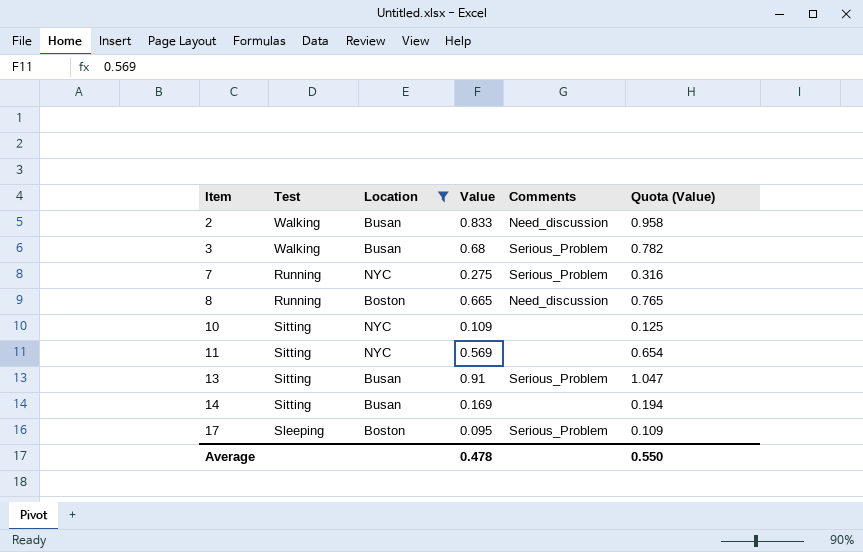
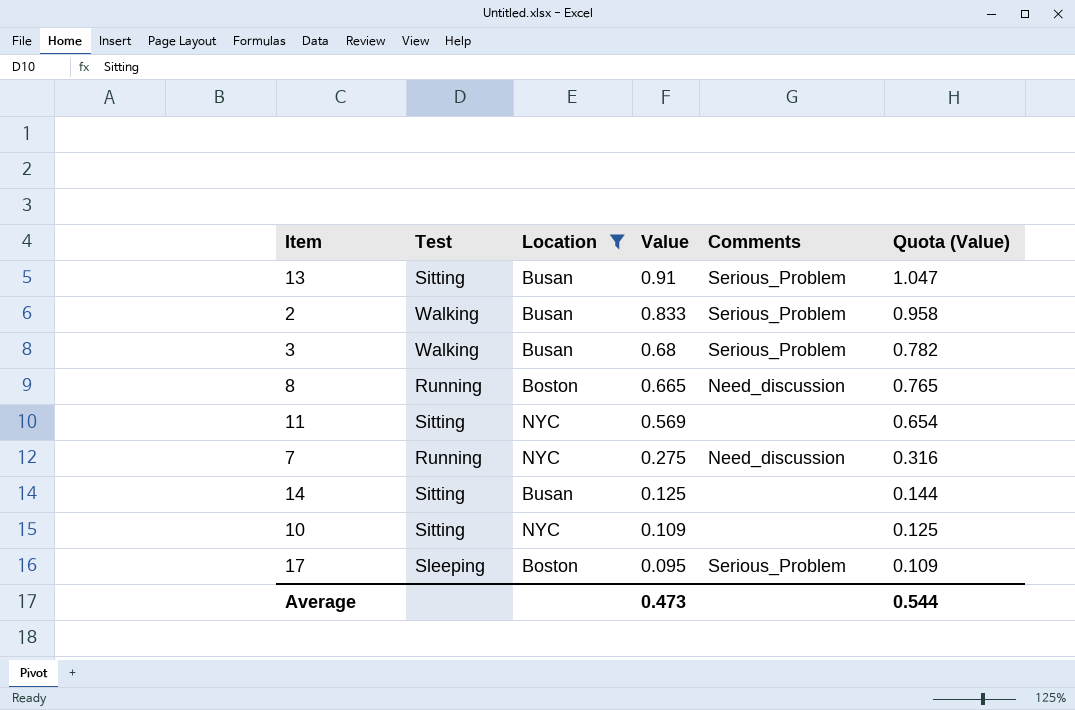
row order: Item ascending -> Value descending
2 | Comments: Need_discussion -> Serious_Problem
7 | Comments: Serious_Problem -> Need_discussion
14 | Value: 0.169 -> 0.125
14 | Quota (Value): 0.194 -> 0.144
Average | Value: 0.478 -> 0.473
Average | Quota (Value): 0.550 -> 0.544

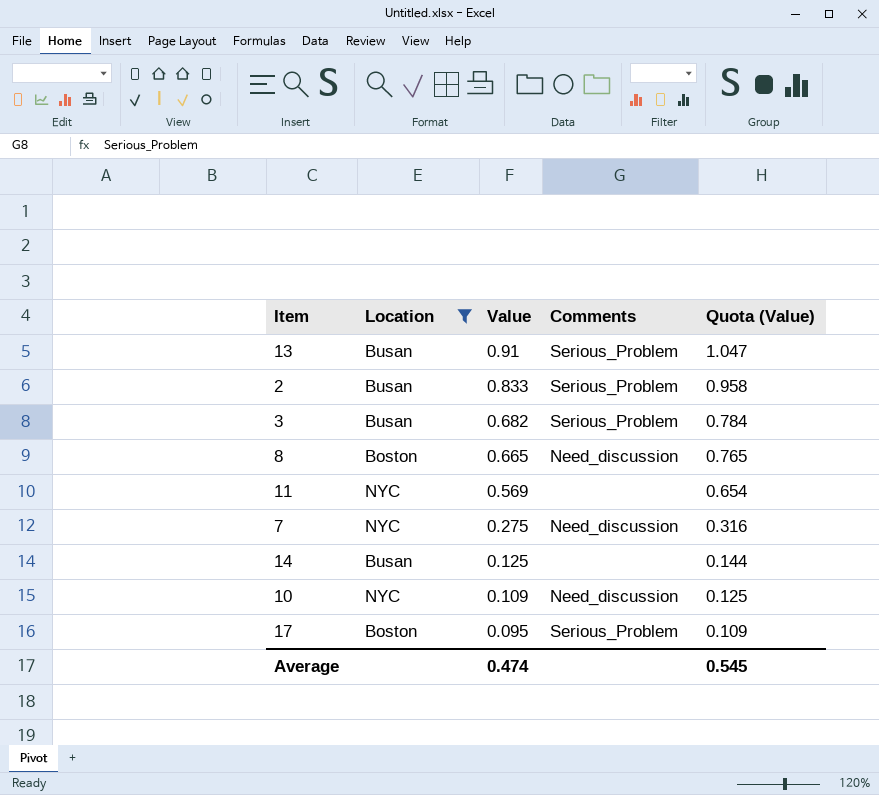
column Test | position: 2 -> none
3 | Value: 0.68 -> 0.682
3 | Quota (Value): 0.782 -> 0.784
10 | Comments: none -> Need_discussion
Average | Value: 0.473 -> 0.474
Average | Quota (Value): 0.544 -> 0.545

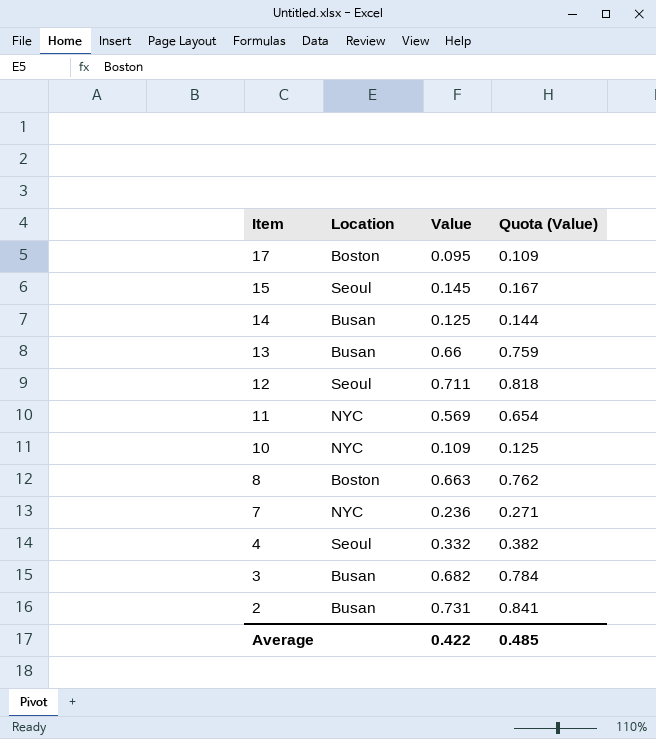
filter: Location != Seoul -> none
row order: Value descending -> Item descending
column Comments | position: 4 -> none
13 | Value: 0.91 -> 0.66
13 | Quota (Value): 1.047 -> 0.759
8 | Value: 0.665 -> 0.663
8 | Quota (Value): 0.765 -> 0.762
7 | Value: 0.275 -> 0.236
7 | Quota (Value): 0.316 -> 0.271
2 | Value: 0.833 -> 0.731
2 | Quota (Value): 0.958 -> 0.841
Average | Value: 0.474 -> 0.422
Average | Quota (Value): 0.545 -> 0.485

